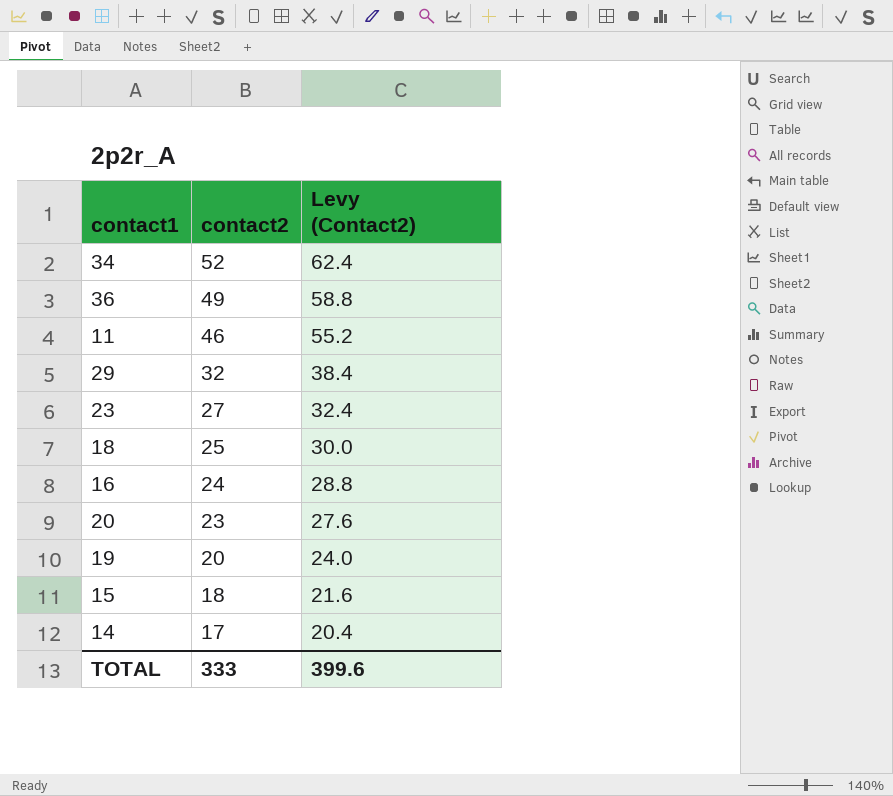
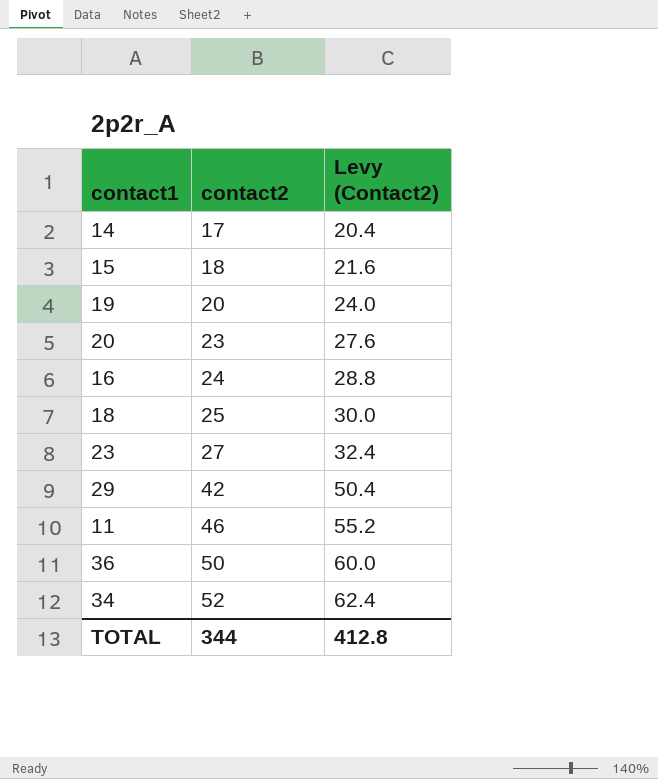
row order: contact2 descending -> contact2 ascending
29 | contact2: 32 -> 42
29 | Levy (Contact2): 38.4 -> 50.4
36 | contact2: 49 -> 50
36 | Levy (Contact2): 58.8 -> 60.0
TOTAL | contact2: 333 -> 344
TOTAL | Levy (Contact2): 399.6 -> 412.8

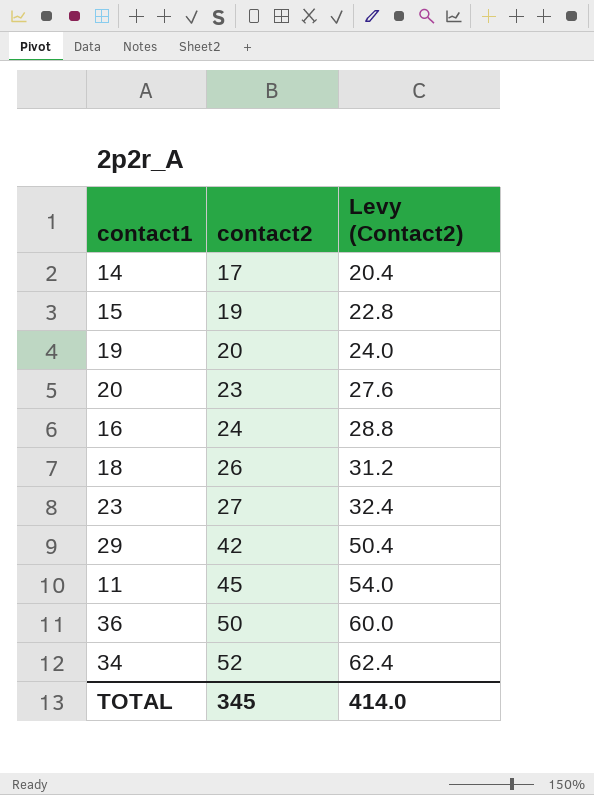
15 | contact2: 18 -> 19
15 | Levy (Contact2): 21.6 -> 22.8
18 | contact2: 25 -> 26
18 | Levy (Contact2): 30.0 -> 31.2
11 | contact2: 46 -> 45
11 | Levy (Contact2): 55.2 -> 54.0
TOTAL | contact2: 344 -> 345
TOTAL | Levy (Contact2): 412.8 -> 414.0

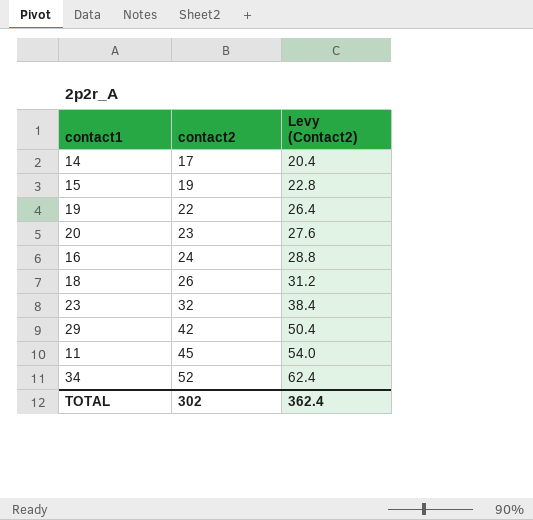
row 36: 50 | 60.0 -> none
19 | contact2: 20 -> 22
19 | Levy (Contact2): 24.0 -> 26.4
23 | contact2: 27 -> 32
23 | Levy (Contact2): 32.4 -> 38.4
TOTAL | contact2: 345 -> 302
TOTAL | Levy (Contact2): 414.0 -> 362.4

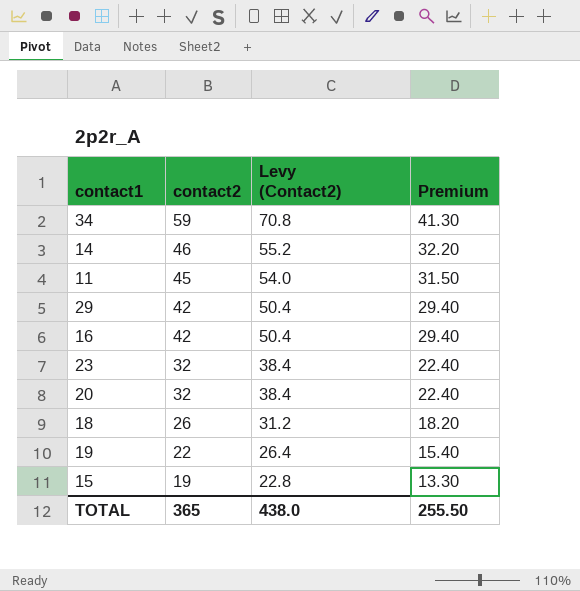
row order: contact2 ascending -> contact2 descending
column Premium | formula: none -> [contact2] * 0.7
34 | contact2: 52 -> 59
34 | Levy (Contact2): 62.4 -> 70.8
14 | contact2: 17 -> 46
14 | Levy (Contact2): 20.4 -> 55.2
16 | contact2: 24 -> 42
16 | Levy (Contact2): 28.8 -> 50.4
20 | contact2: 23 -> 32
20 | Levy (Contact2): 27.6 -> 38.4
TOTAL | contact2: 302 -> 365
TOTAL | Levy (Contact2): 362.4 -> 438.0

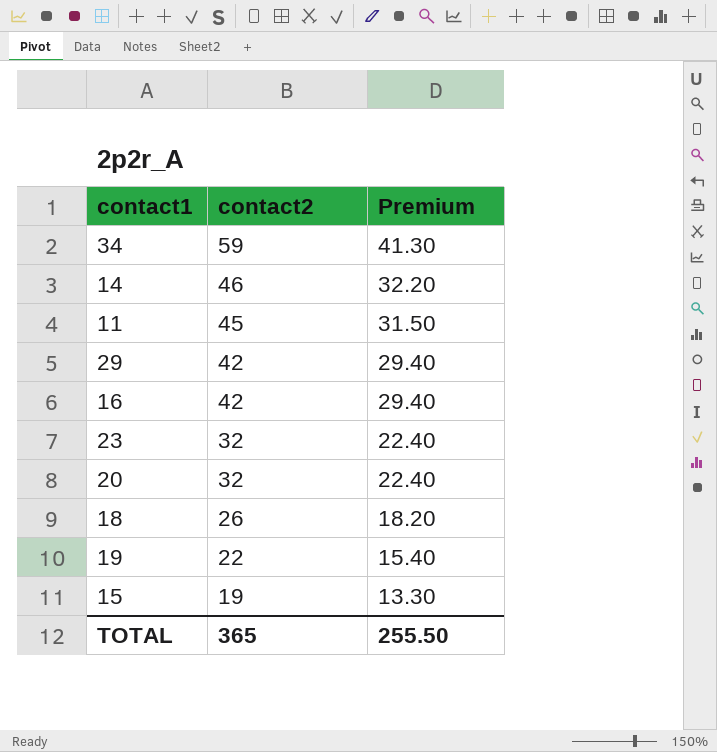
column Levy (Contact2) | formula: [contact2] * 1.2 -> none

